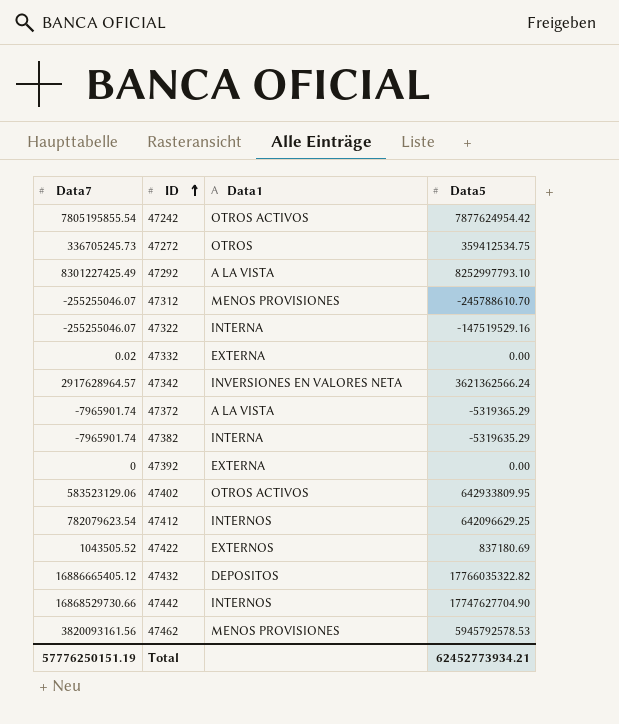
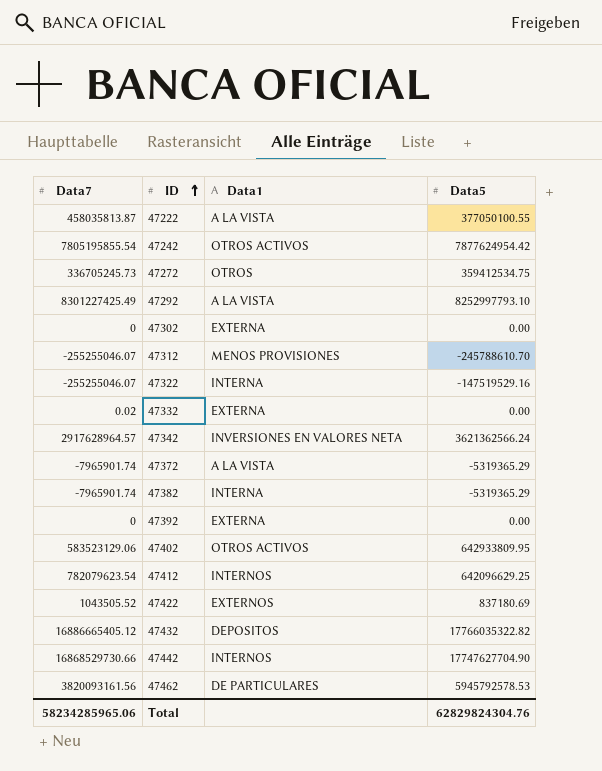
row 47222: none -> 458035813.87 | A LA VISTA | 377050100.55
row 47302: none -> 0 | EXTERNA | 0.00
47382 | Data5: -5319635.29 -> -5319365.29
47462 | Data1: MENOS PROVISIONES -> DE PARTICULARES
Total | Data7: 57776250151.19 -> 58234285965.06
Total | Data5: 62452773934.21 -> 62829824304.76

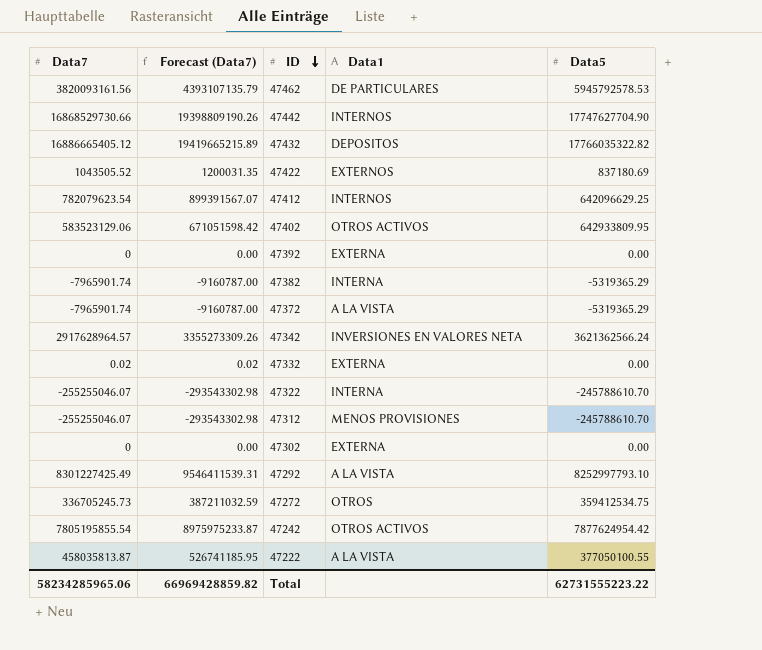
row order: ID ascending -> ID descending
column Forecast (Data7) | formula: none -> [Data7] * 1.15
47322 | Data5: -147519529.16 -> -245788610.70
Total | Data5: 62829824304.76 -> 62731555223.22

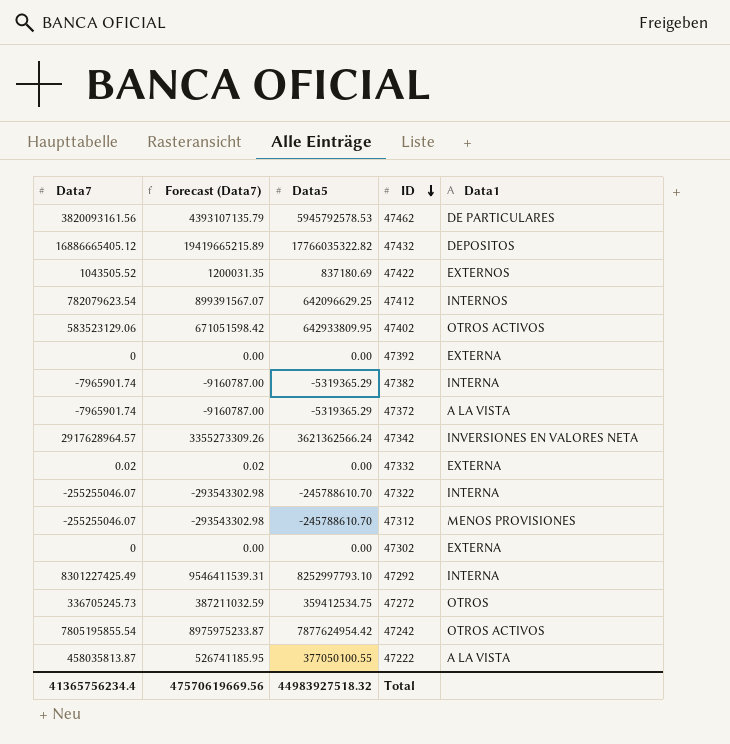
column Data5 | position: 5 -> 3
row 47442: 16868529730.66 | 19398809190.26 | INTERNOS | 17747627704.90 -> none
47292 | Data1: A LA VISTA -> INTERNA
Total | Data7: 58234285965.06 -> 41365756234.4
Total | Forecast (Data7): 66969428859.82 -> 47570619669.56
Total | Data5: 62731555223.22 -> 44983927518.32

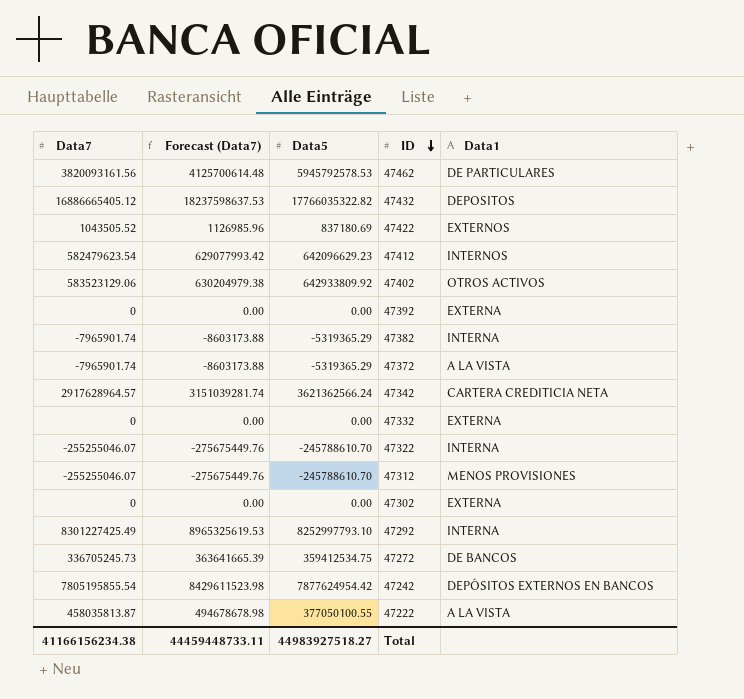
column Forecast (Data7) | formula: [Data7] * 1.15 -> [Data7] * 1.08
47412 | Data7: 782079623.54 -> 582479623.54
47412 | Data5: 642096629.25 -> 642096629.23
47402 | Data5: 642933809.95 -> 642933809.92
47342 | Data1: INVERSIONES EN VALORES NETA -> CARTERA CREDITICIA NETA
47332 | Data7: 0.02 -> 0
47272 | Data1: OTROS -> DE BANCOS
47242 | Data1: OTROS ACTIVOS -> DEPÓSITOS EXTERNOS EN BANCOS
Total | Data7: 41365756234.4 -> 41166156234.38
Total | Forecast (Data7): 47570619669.56 -> 44459448733.11
Total | Data5: 44983927518.32 -> 44983927518.27

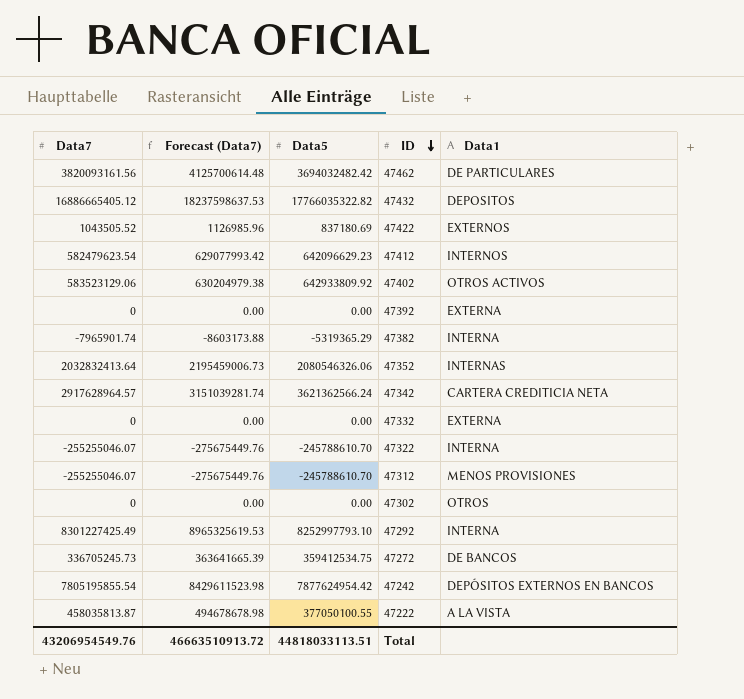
row 47372: -7965901.74 | -8603173.88 | -5319365.29 | A LA VISTA -> none
47462 | Data5: 5945792578.53 -> 3694032482.42
row 47352: none -> 2032832413.64 | 2195459006.73 | 2080546326.06 | INTERNAS
47302 | Data1: EXTERNA -> OTROS
Total | Data7: 41166156234.38 -> 43206954549.76
Total | Forecast (Data7): 44459448733.11 -> 46663510913.72
Total | Data5: 44983927518.27 -> 44818033113.51

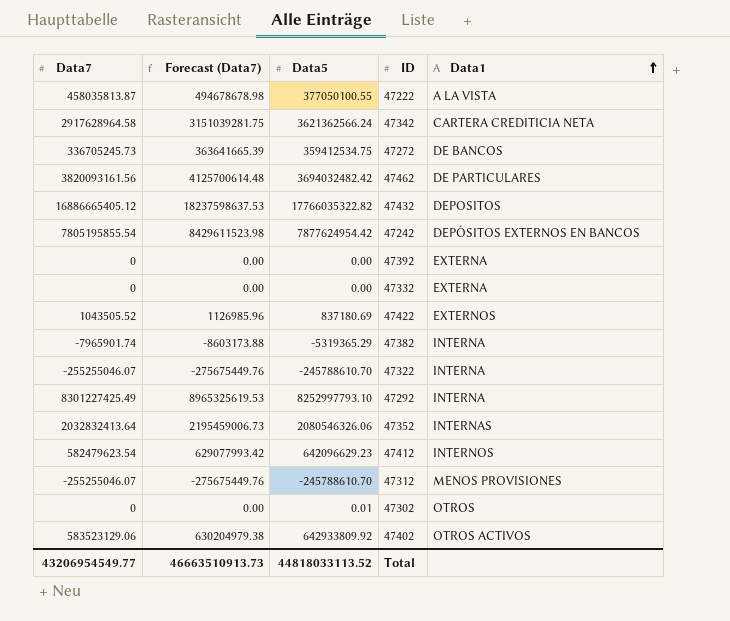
row order: ID descending -> Data1 ascending
47342 | Data7: 2917628964.57 -> 2917628964.58
47342 | Forecast (Data7): 3151039281.74 -> 3151039281.75
47302 | Data5: 0.00 -> 0.01
Total | Data7: 43206954549.76 -> 43206954549.77
Total | Forecast (Data7): 46663510913.72 -> 46663510913.73
Total | Data5: 44818033113.51 -> 44818033113.52

